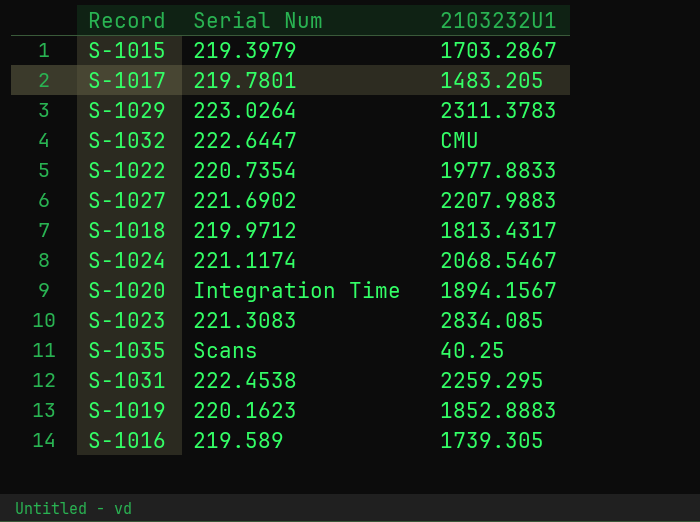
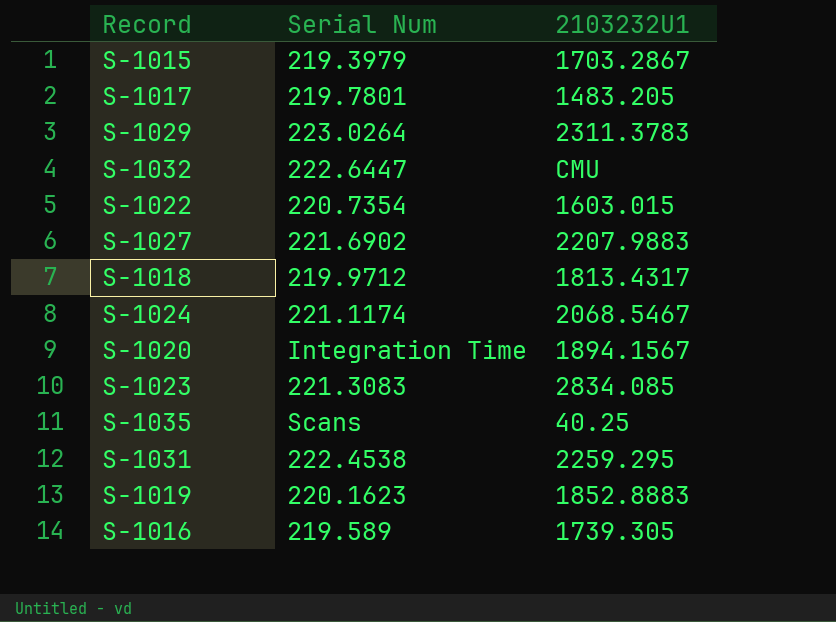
S-1022 | 2103232U1: 1977.8833 -> 1603.015

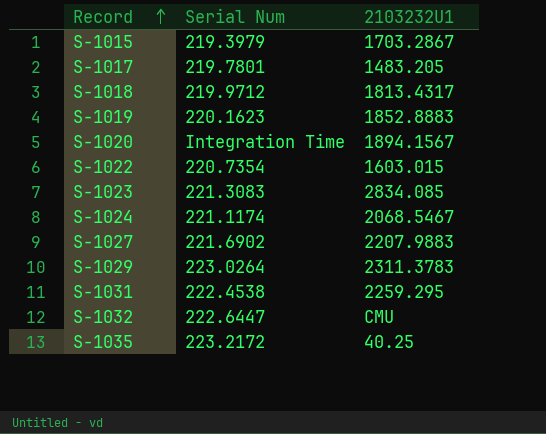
row order: none -> Record ascending
row S-1016: 219.589 | 1739.305 -> none
S-1035 | Serial Num: Scans -> 223.2172

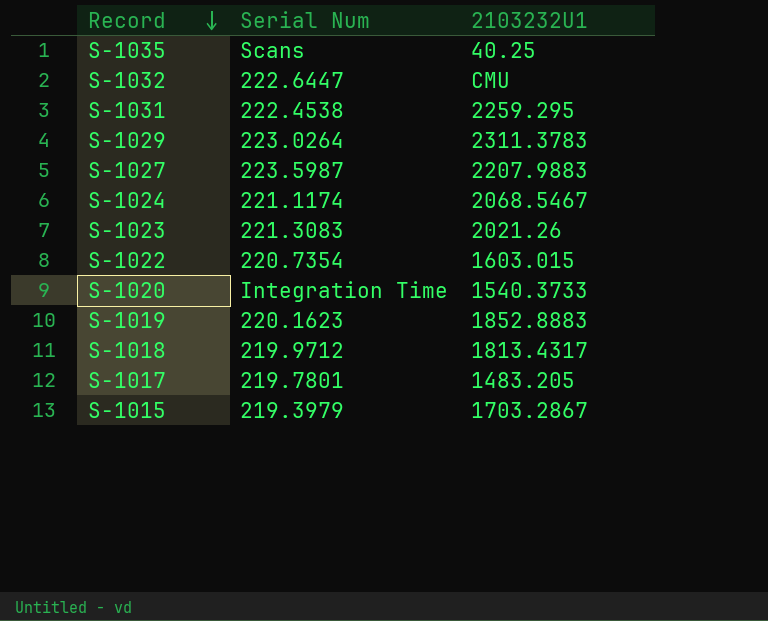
row order: Record ascending -> Record descending
S-1035 | Serial Num: 223.2172 -> Scans
S-1027 | Serial Num: 221.6902 -> 223.5987
S-1023 | 2103232U1: 2834.085 -> 2021.26
S-1020 | 2103232U1: 1894.1567 -> 1540.3733

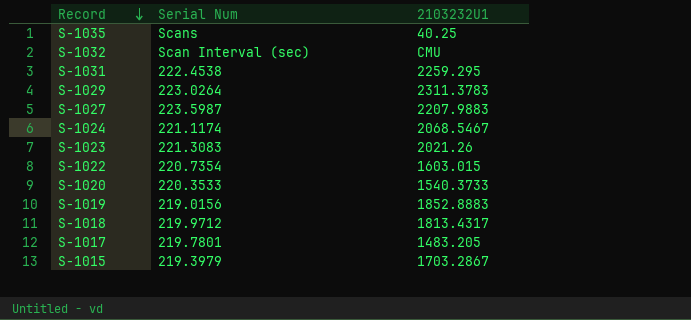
S-1032 | Serial Num: 222.6447 -> Scan Interval (sec)
S-1020 | Serial Num: Integration Time -> 220.3533
S-1019 | Serial Num: 220.1623 -> 219.0156

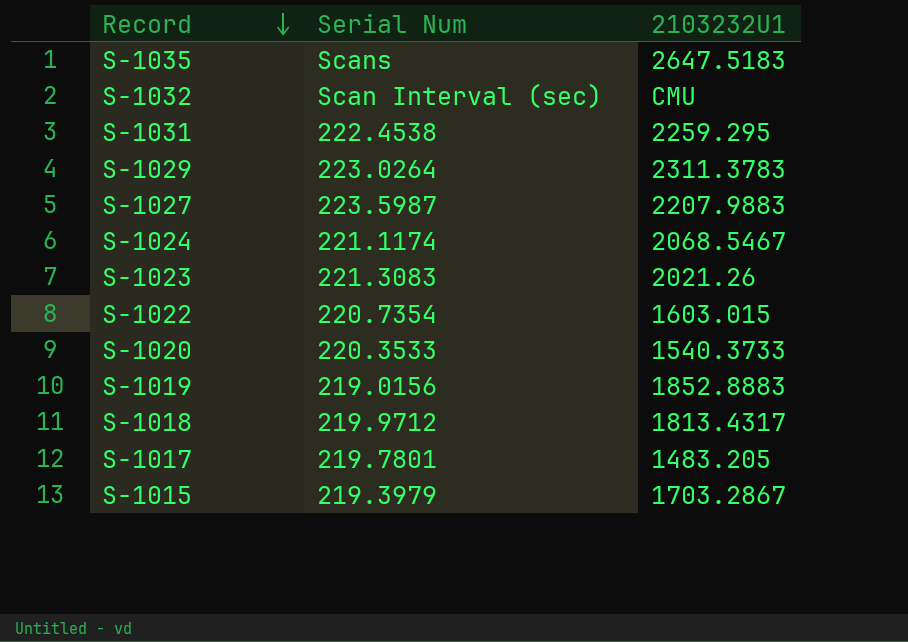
S-1035 | 2103232U1: 40.25 -> 2647.5183

